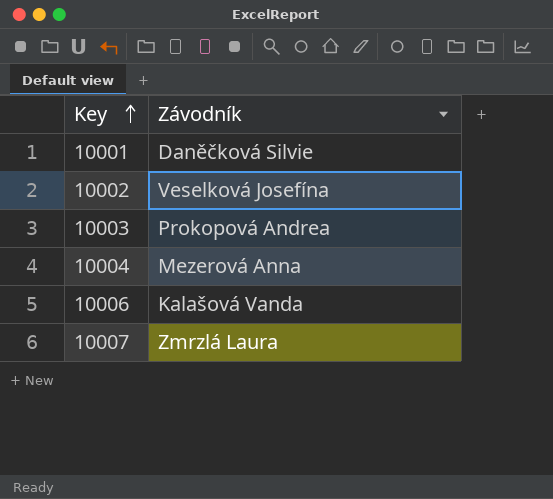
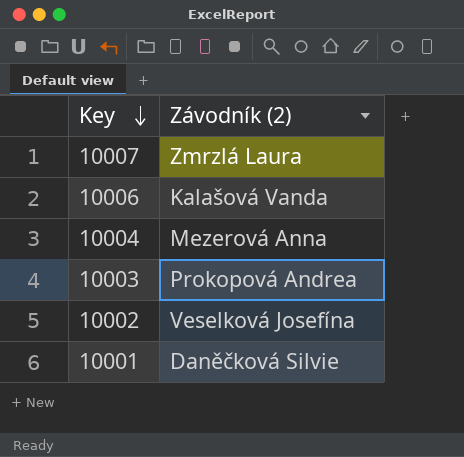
row order: Key ascending -> Key descending
column name: Závodník -> Závodník (2)

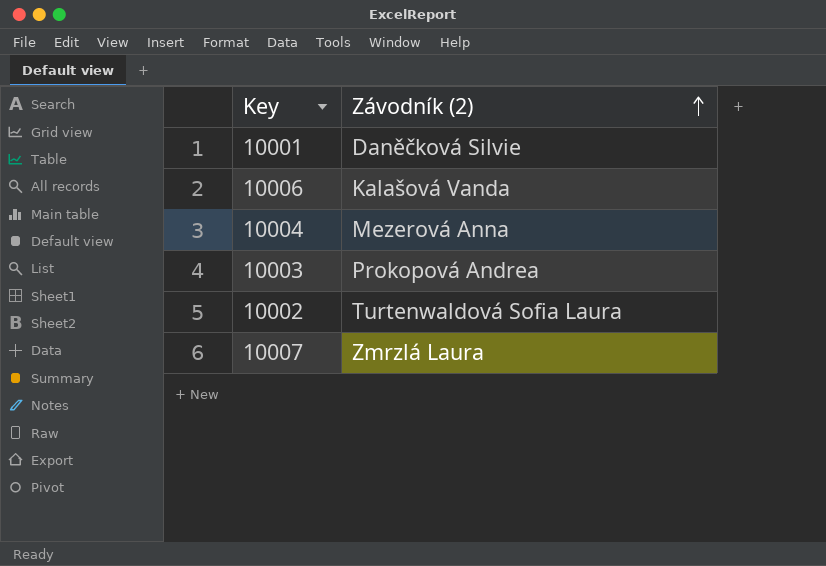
row order: Key descending -> Závodník (2) ascending
10002 | Závodník (2): Veselková Josefína -> Turtenwaldová Sofia Laura

